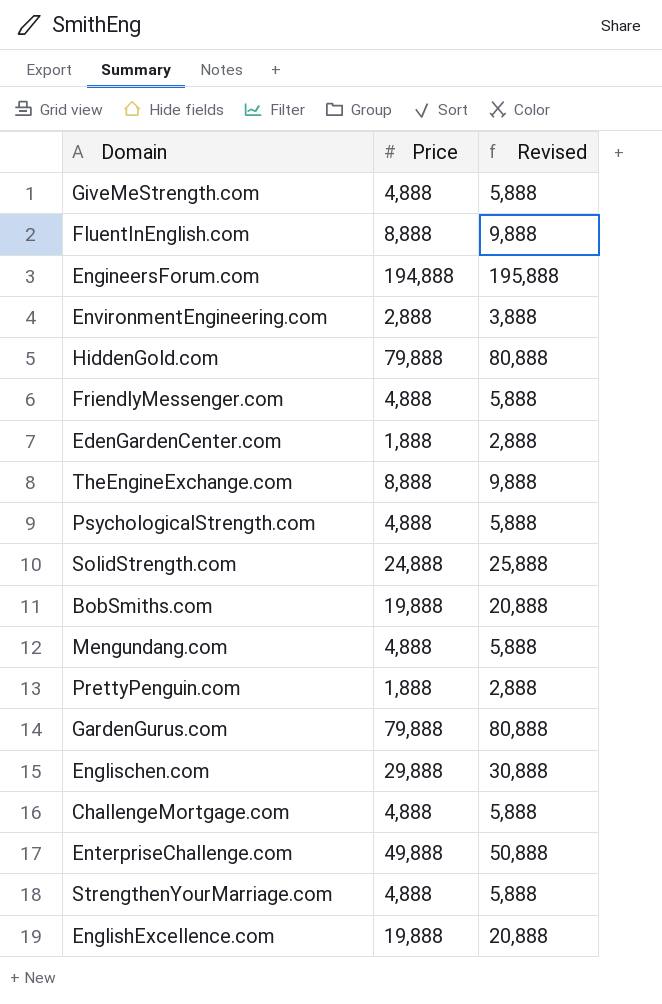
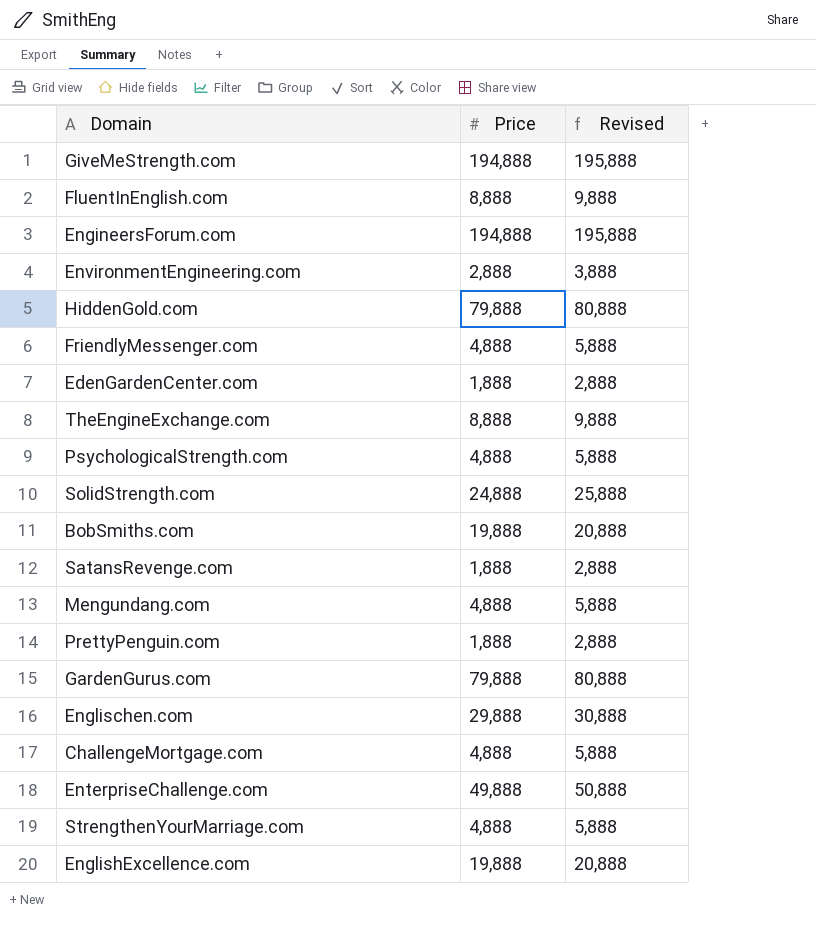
GiveMeStrength.com | Price: 4,888 -> 194,888
GiveMeStrength.com | Revised: 5,888 -> 195,888
row SatansRevenge.com: none -> 1,888 | 2,888

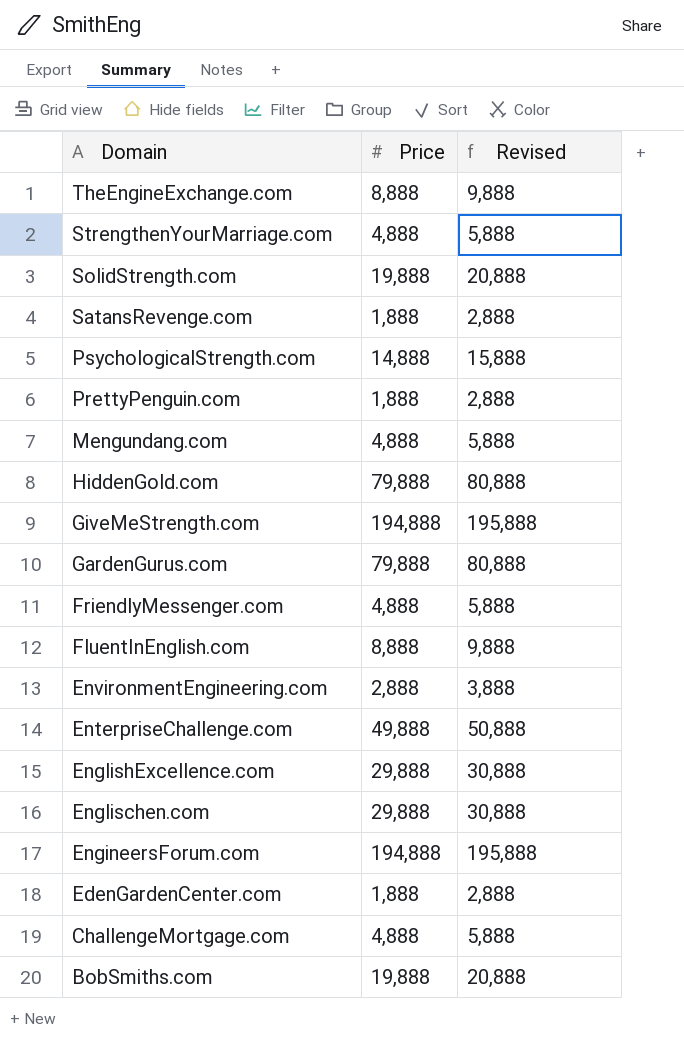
row order: none -> Domain descending
SolidStrength.com | Price: 24,888 -> 19,888
SolidStrength.com | Revised: 25,888 -> 20,888
PsychologicalStrength.com | Price: 4,888 -> 14,888
PsychologicalStrength.com | Revised: 5,888 -> 15,888
EnglishExcellence.com | Price: 19,888 -> 29,888
EnglishExcellence.com | Revised: 20,888 -> 30,888

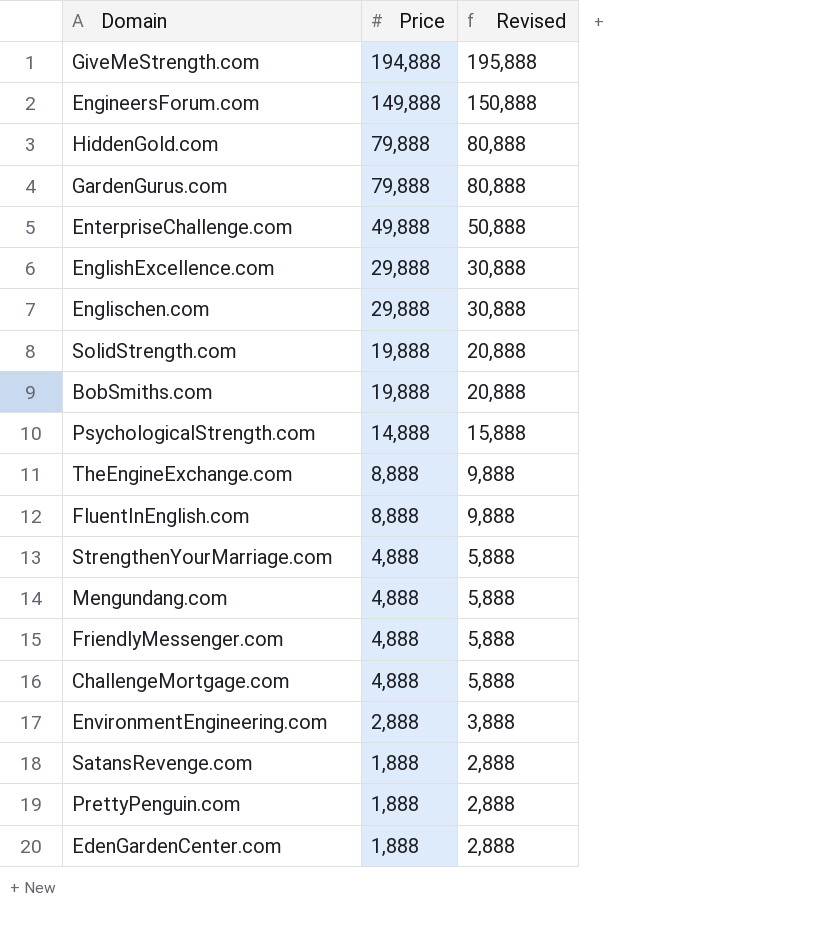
row order: Domain descending -> Price descending
EngineersForum.com | Price: 194,888 -> 149,888
EngineersForum.com | Revised: 195,888 -> 150,888

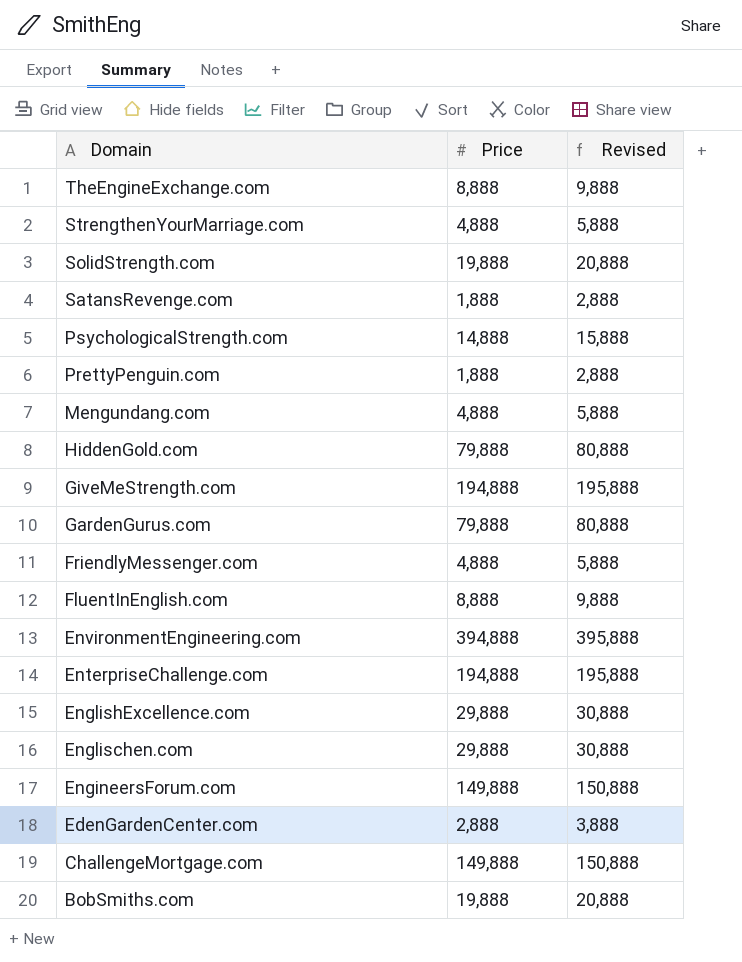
row order: Price descending -> Domain descending
EnvironmentEngineering.com | Price: 2,888 -> 394,888
EnvironmentEngineering.com | Revised: 3,888 -> 395,888
EnterpriseChallenge.com | Price: 49,888 -> 194,888
EnterpriseChallenge.com | Revised: 50,888 -> 195,888
EdenGardenCenter.com | Price: 1,888 -> 2,888
EdenGardenCenter.com | Revised: 2,888 -> 3,888
ChallengeMortgage.com | Price: 4,888 -> 149,888
ChallengeMortgage.com | Revised: 5,888 -> 150,888

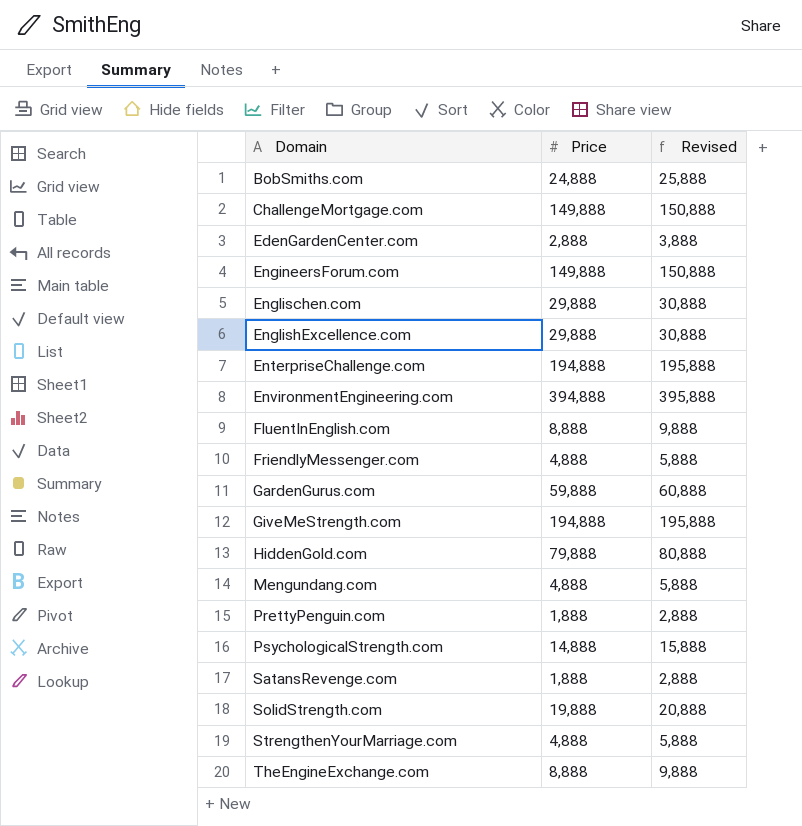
row order: Domain descending -> Domain ascending
BobSmiths.com | Price: 19,888 -> 24,888
BobSmiths.com | Revised: 20,888 -> 25,888
GardenGurus.com | Price: 79,888 -> 59,888
GardenGurus.com | Revised: 80,888 -> 60,888

